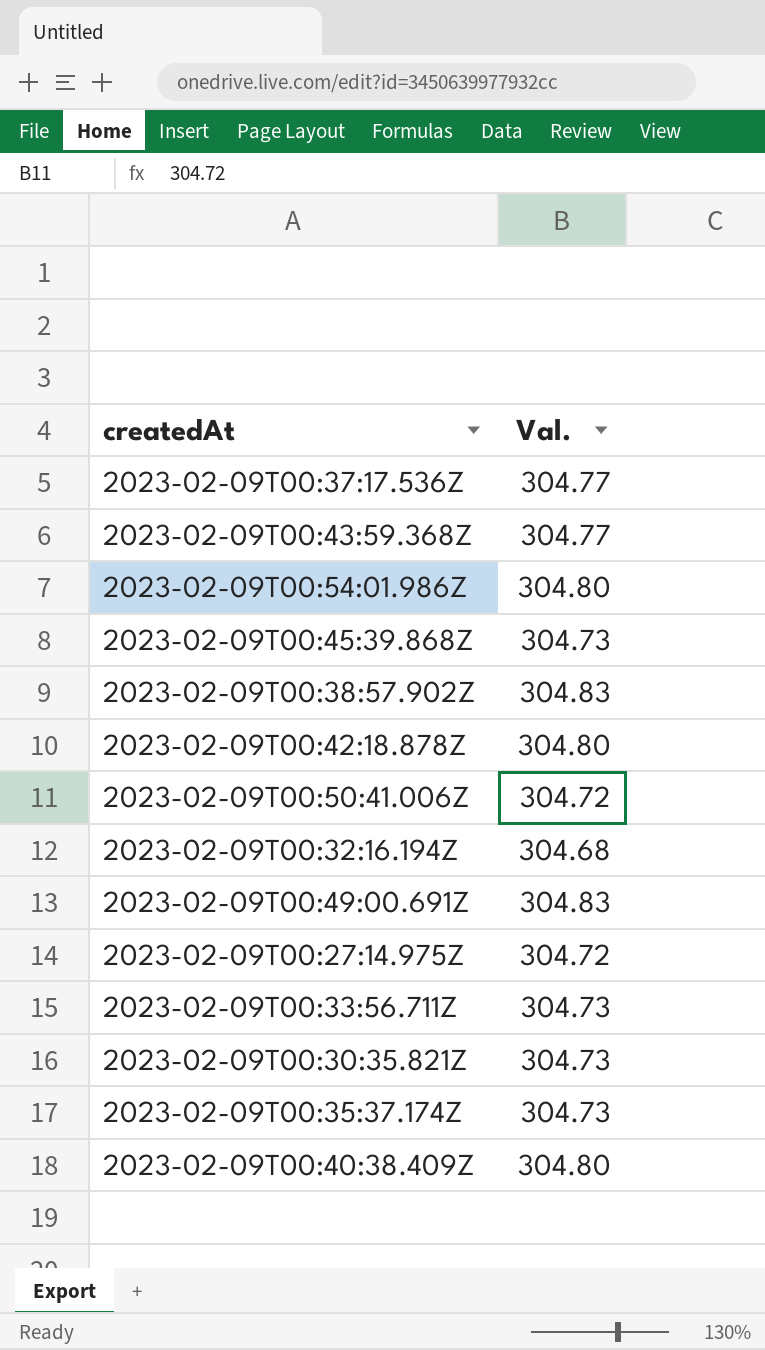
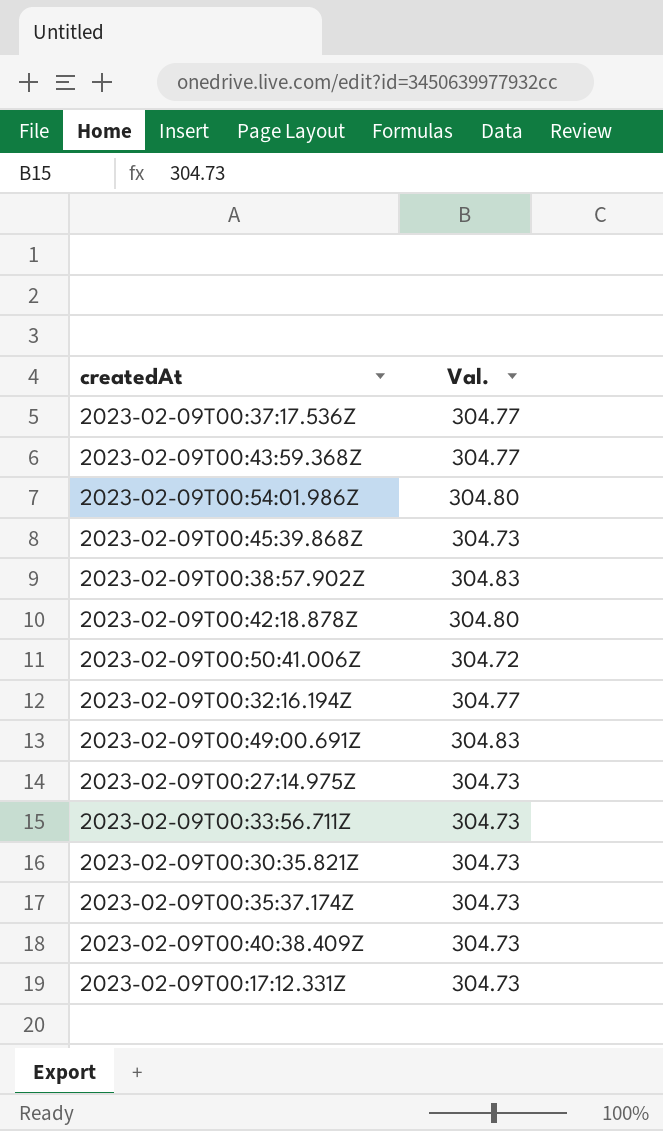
2023-02-09T00:32:16.194Z | Val.: 304.68 -> 304.77
2023-02-09T00:27:14.975Z | Val.: 304.72 -> 304.73
2023-02-09T00:40:38.409Z | Val.: 304.80 -> 304.73
row 2023-02-09T00:17:12.331Z: none -> 304.73

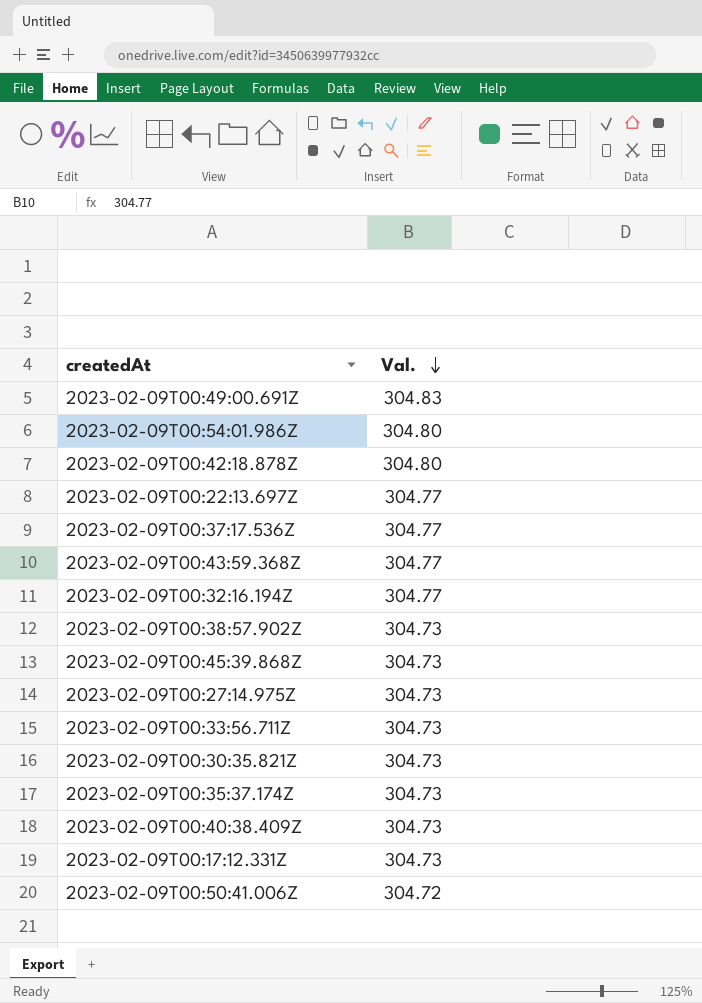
row order: none -> Val. descending
row 2023-02-09T00:22:13.697Z: none -> 304.77
2023-02-09T00:38:57.902Z | Val.: 304.83 -> 304.73

